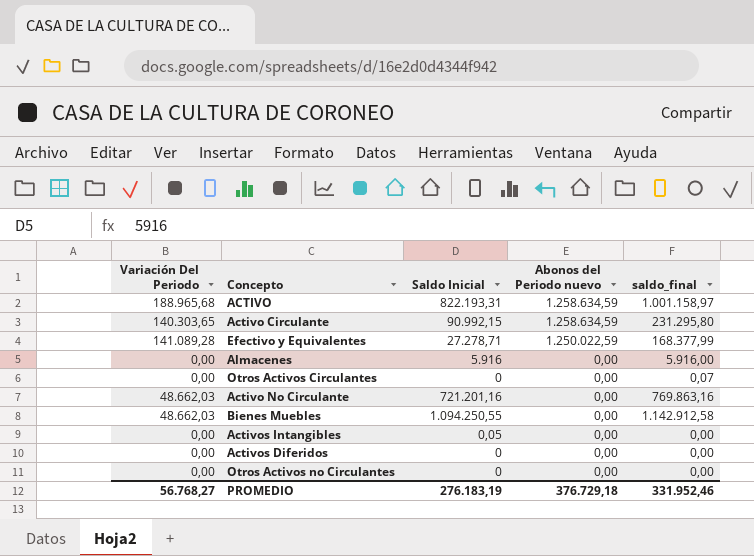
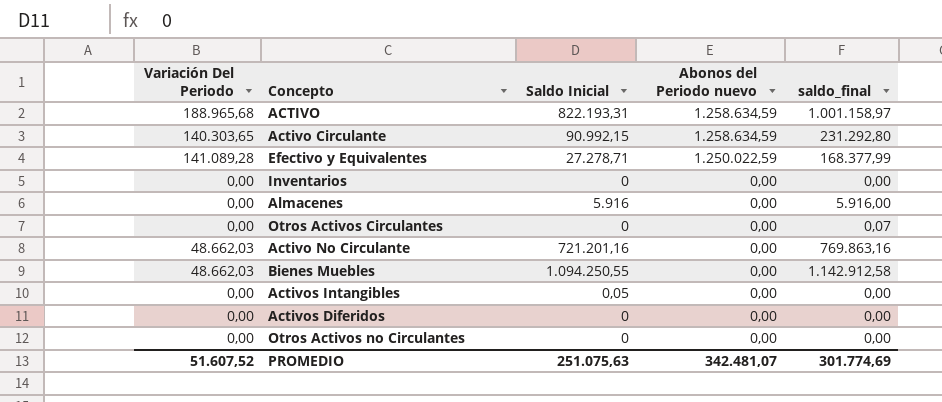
Activo Circulante | saldo_final: 231.295,80 -> 231.292,80
row Inventarios: none -> 0,00 | 0 | 0,00 | 0,00
PROMEDIO | Variación Del Periodo: 56.768,27 -> 51.607,52
PROMEDIO | Saldo Inicial: 276.183,19 -> 251.075,63
PROMEDIO | Abonos del Periodo nuevo: 376.729,18 -> 342.481,07
PROMEDIO | saldo_final: 331.952,46 -> 301.774,69

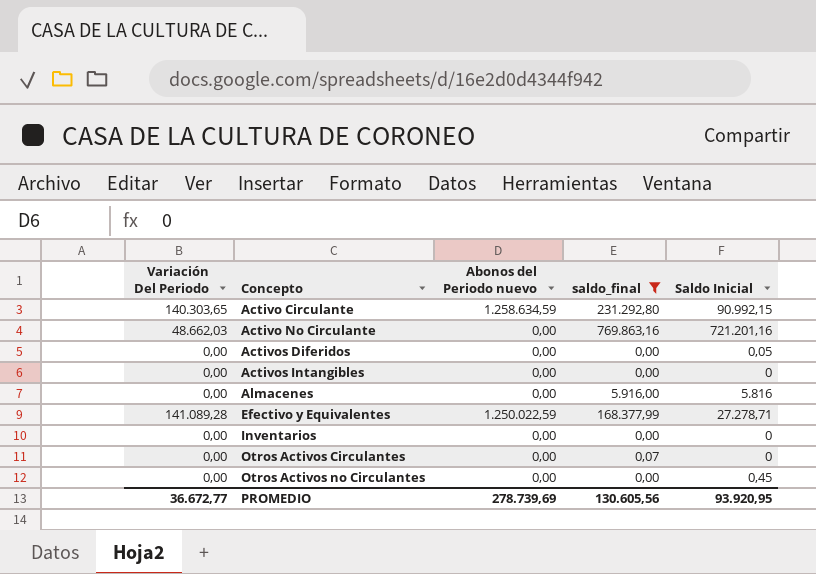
filter: none -> saldo_final <= 769.863,16
row order: Abonos del Periodo nuevo descending -> Concepto ascending
column Saldo Inicial | position: 3 -> 5
Activos Diferidos | Saldo Inicial: 0 -> 0,05
Activos Intangibles | Saldo Inicial: 0,05 -> 0
Almacenes | Saldo Inicial: 5.916 -> 5.816
Otros Activos no Circulantes | Saldo Inicial: 0 -> 0,45
PROMEDIO | Variación Del Periodo: 51.607,52 -> 36.672,77
PROMEDIO | Abonos del Periodo nuevo: 342.481,07 -> 278.739,69
PROMEDIO | saldo_final: 301.774,69 -> 130.605,56
PROMEDIO | Saldo Inicial: 251.075,63 -> 93.920,95

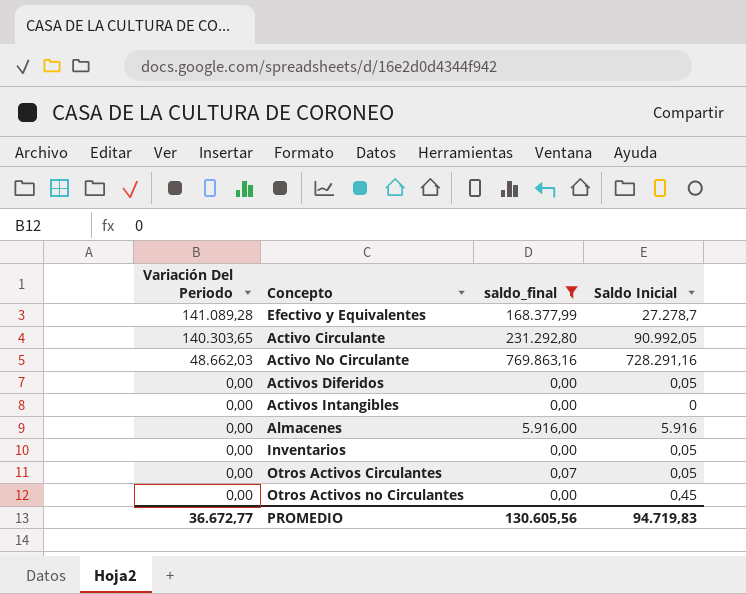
row order: Concepto ascending -> Variación Del Periodo descending
column Abonos del Periodo nuevo | position: 3 -> none
Efectivo y Equivalentes | Saldo Inicial: 27.278,71 -> 27.278,7
Activo Circulante | Saldo Inicial: 90.992,15 -> 90.992,05
Activo No Circulante | Saldo Inicial: 721.201,16 -> 728.291,16
Almacenes | Saldo Inicial: 5.816 -> 5.916
Inventarios | Saldo Inicial: 0 -> 0,05
Otros Activos Circulantes | Saldo Inicial: 0 -> 0,05
PROMEDIO | Saldo Inicial: 93.920,95 -> 94.719,83

